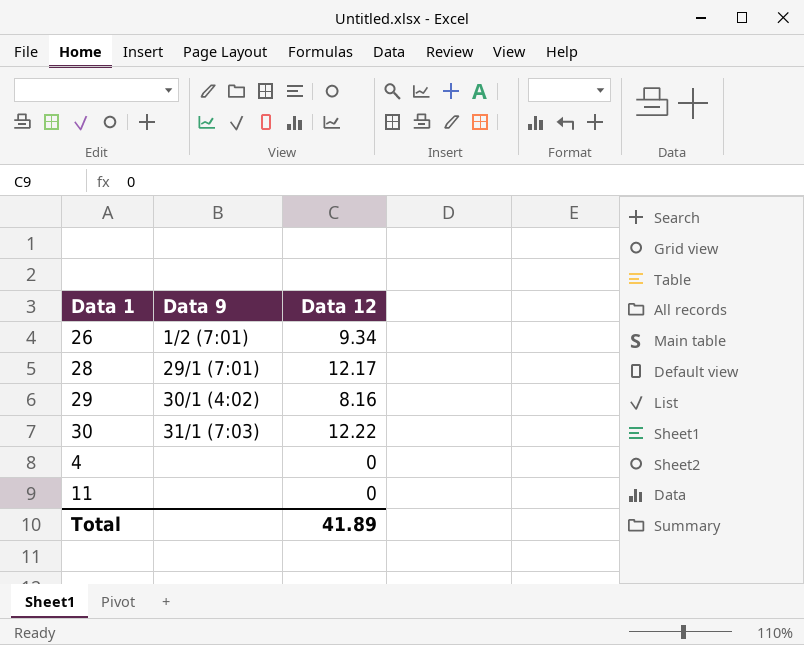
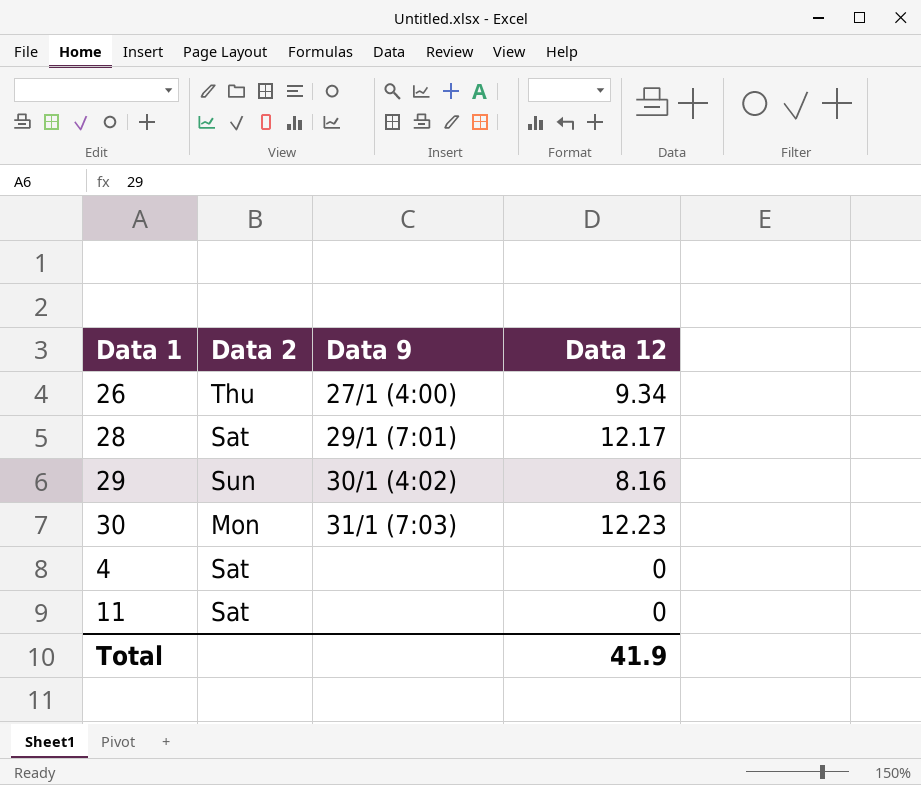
column Data 2 | position: none -> 2
26 | Data 9: 1/2 (7:01) -> 27/1 (4:00)
30 | Data 12: 12.22 -> 12.23
Total | Data 12: 41.89 -> 41.9

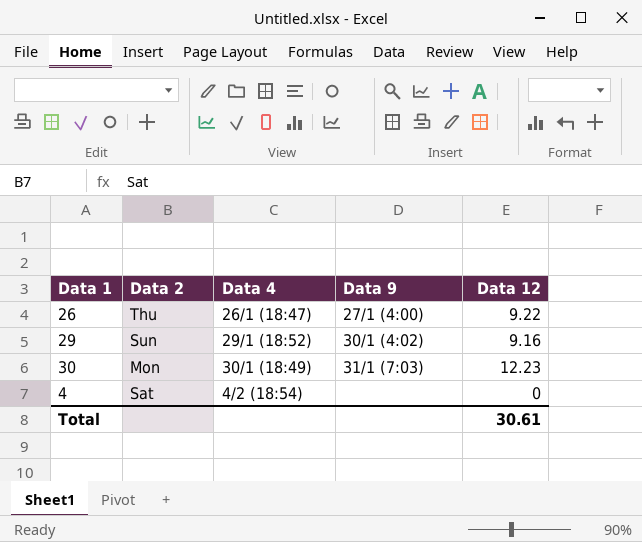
column Data 4 | position: none -> 3
row 28: Sat | 29/1 (7:01) | 12.17 -> none
row 11: Sat | none | 0 -> none
26 | Data 12: 9.34 -> 9.22
29 | Data 12: 8.16 -> 9.16
Total | Data 12: 41.9 -> 30.61

